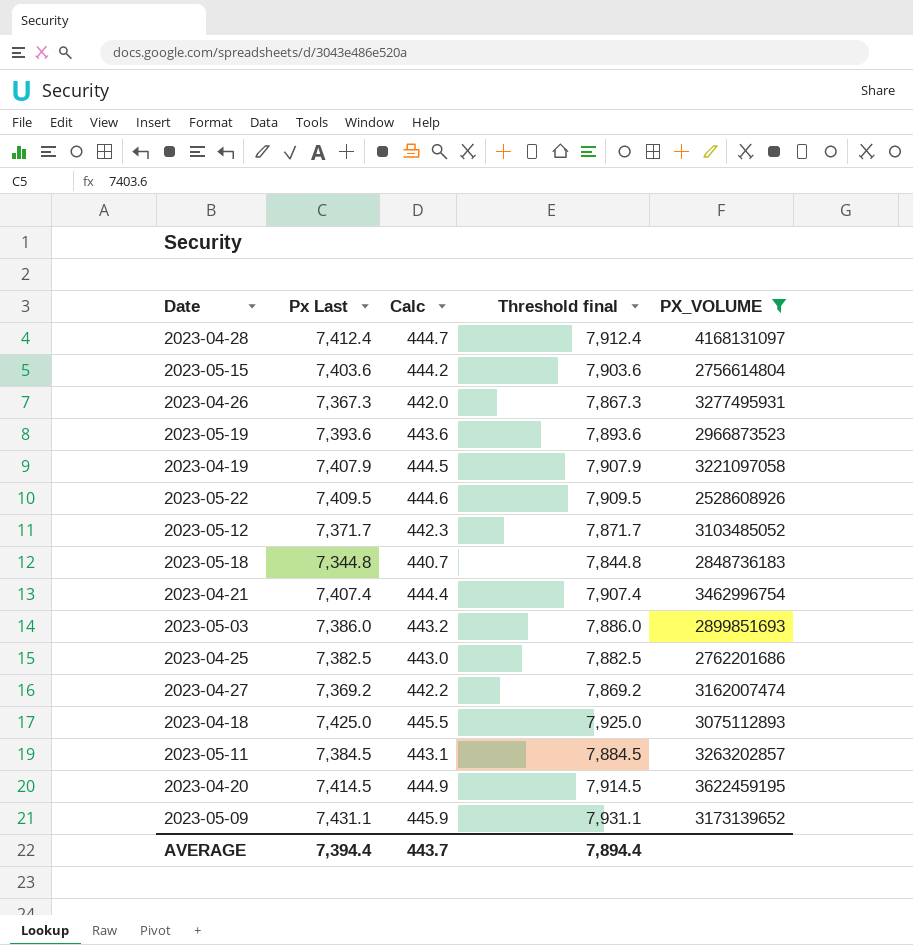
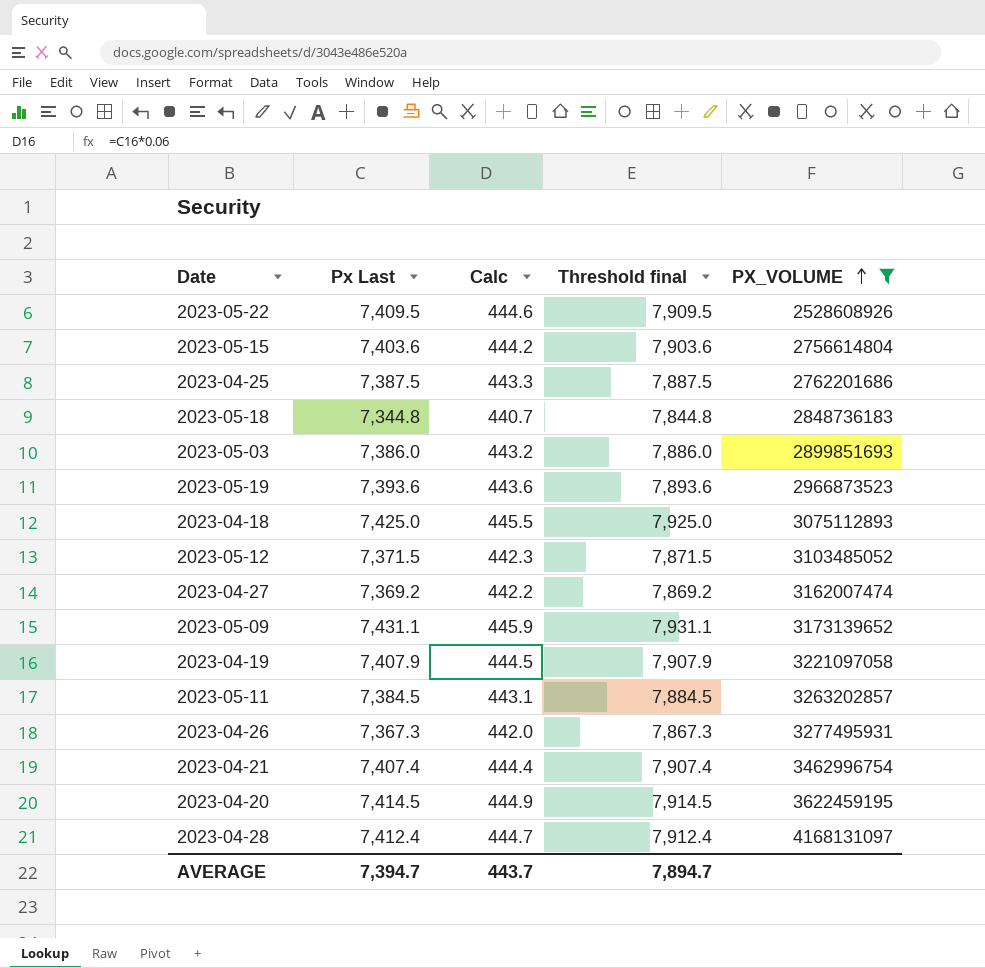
row order: none -> PX_VOLUME ascending
2023-04-25 | Px Last: 7,382.5 -> 7,387.5
2023-04-25 | Calc: 443.0 -> 443.3
2023-04-25 | Threshold final: 7,882.5 -> 7,887.5
2023-05-12 | Px Last: 7,371.7 -> 7,371.5
2023-05-12 | Threshold final: 7,871.7 -> 7,871.5
AVERAGE | Px Last: 7,394.4 -> 7,394.7
AVERAGE | Threshold final: 7,894.4 -> 7,894.7

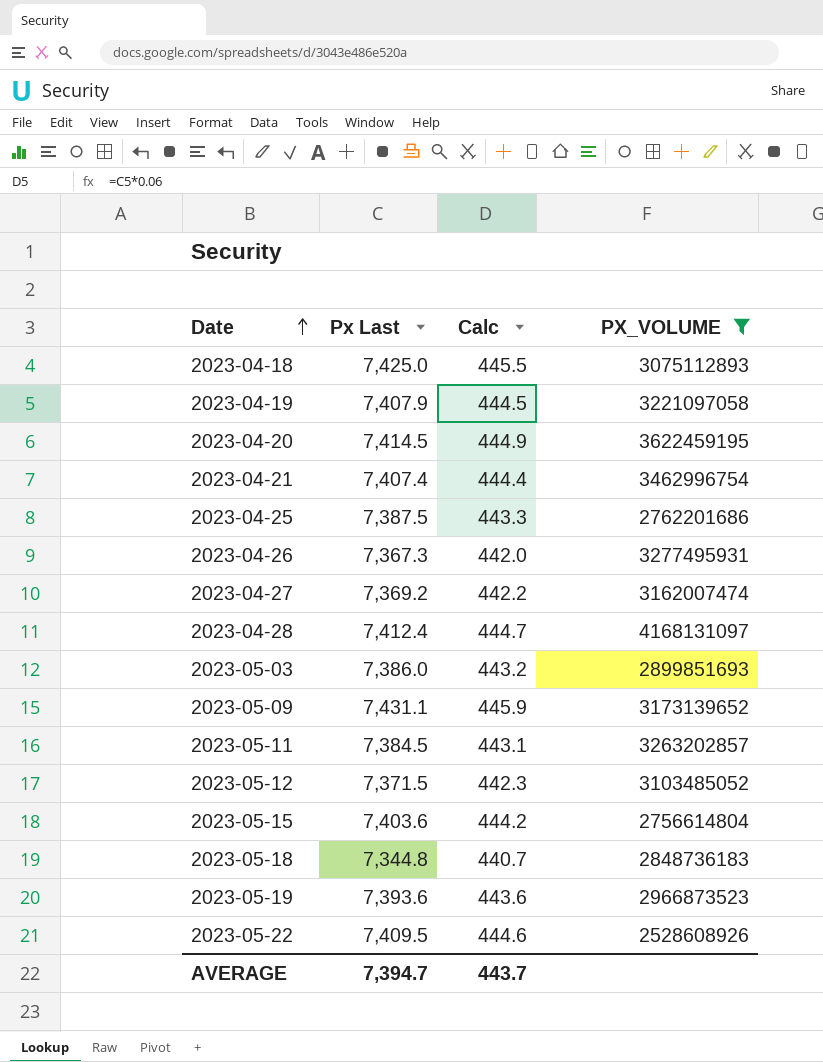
row order: PX_VOLUME ascending -> Date ascending
column Threshold final | formula: [Px Last] + 500 -> none

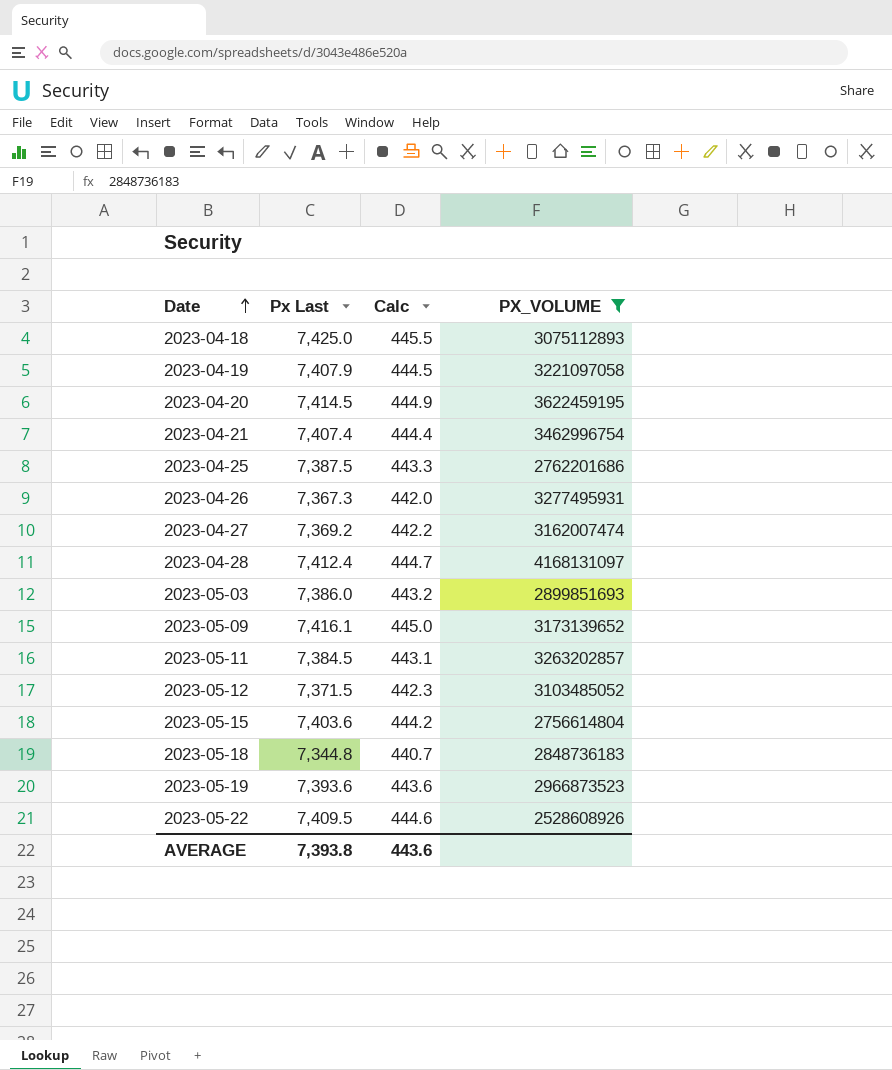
2023-05-09 | Px Last: 7,431.1 -> 7,416.1
2023-05-09 | Calc: 445.9 -> 445.0
AVERAGE | Px Last: 7,394.7 -> 7,393.8
AVERAGE | Calc: 443.7 -> 443.6

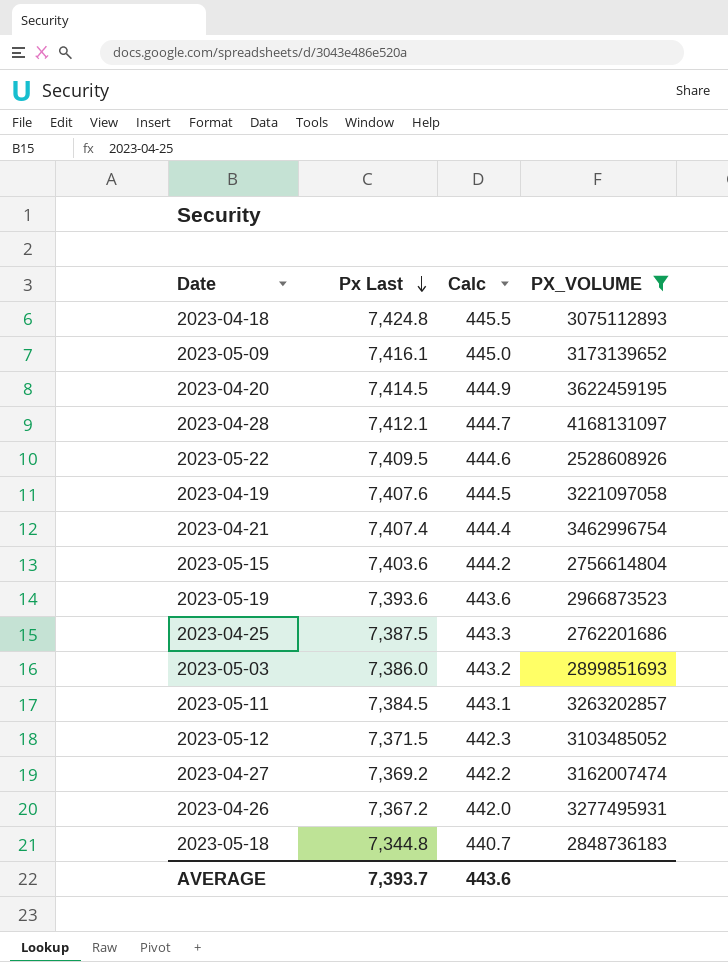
row order: Date ascending -> Px Last descending
2023-04-18 | Px Last: 7,425.0 -> 7,424.8
2023-04-28 | Px Last: 7,412.4 -> 7,412.1
2023-04-19 | Px Last: 7,407.9 -> 7,407.6
2023-04-26 | Px Last: 7,367.3 -> 7,367.2
AVERAGE | Px Last: 7,393.8 -> 7,393.7

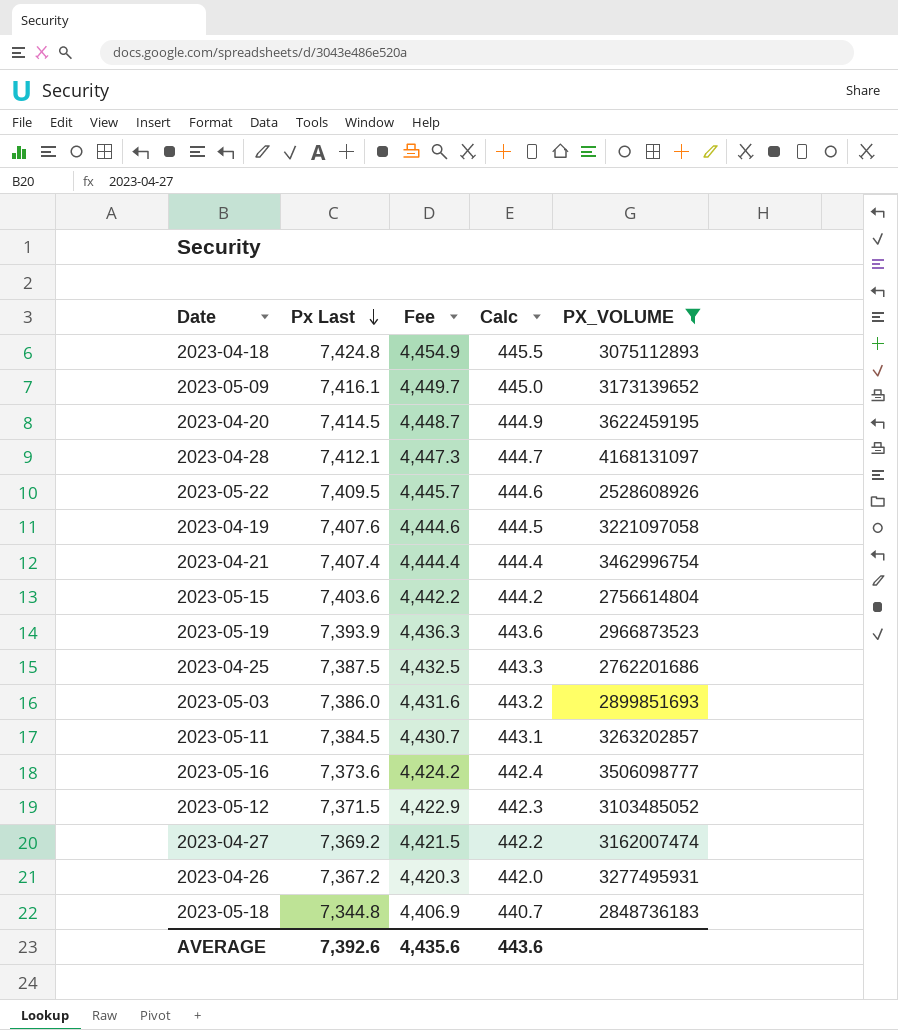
column Fee | formula: none -> [Px Last] * 0.6
2023-05-19 | Px Last: 7,393.6 -> 7,393.9
row 2023-05-16: none -> 7,373.6 | 4,424.2 | 442.4 | 3506098777
AVERAGE | Px Last: 7,393.7 -> 7,392.6

